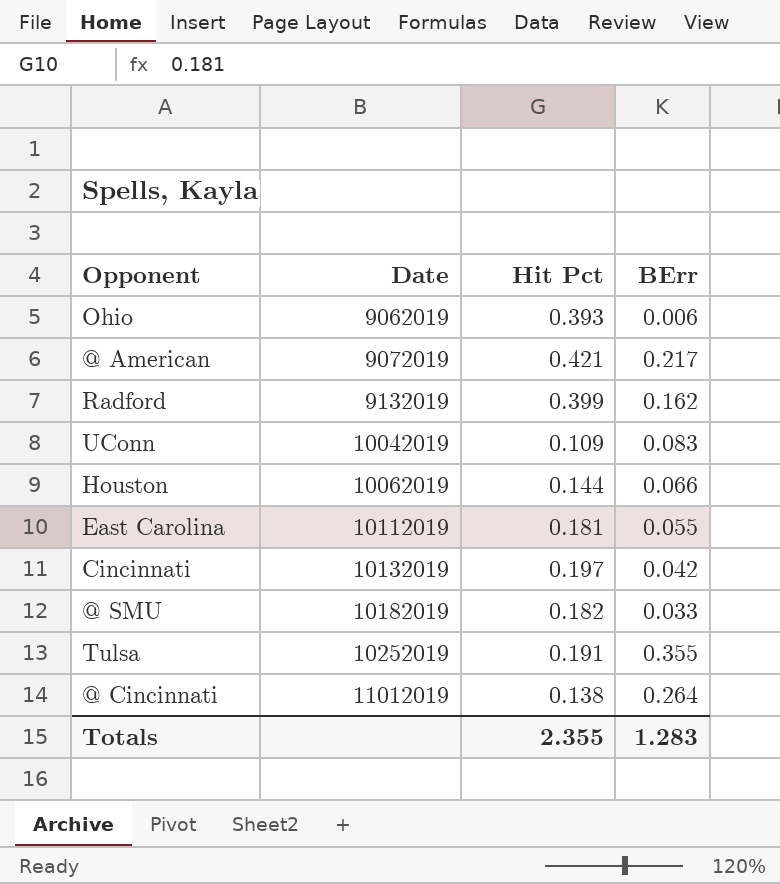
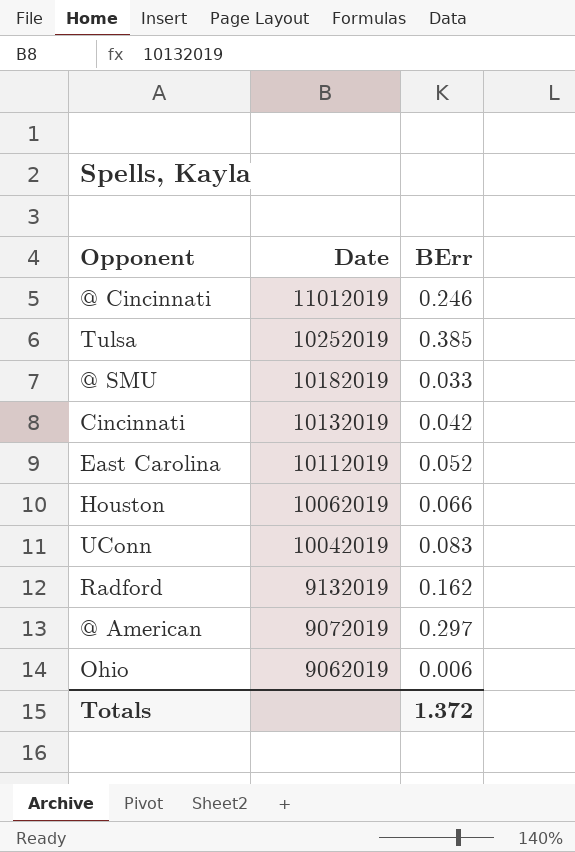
row order: Date ascending -> Date descending
column Hit Pct | position: 3 -> none
@ Cincinnati | BErr: 0.264 -> 0.246
Tulsa | BErr: 0.355 -> 0.385
East Carolina | BErr: 0.055 -> 0.052
@ American | BErr: 0.217 -> 0.297
Totals | BErr: 1.283 -> 1.372

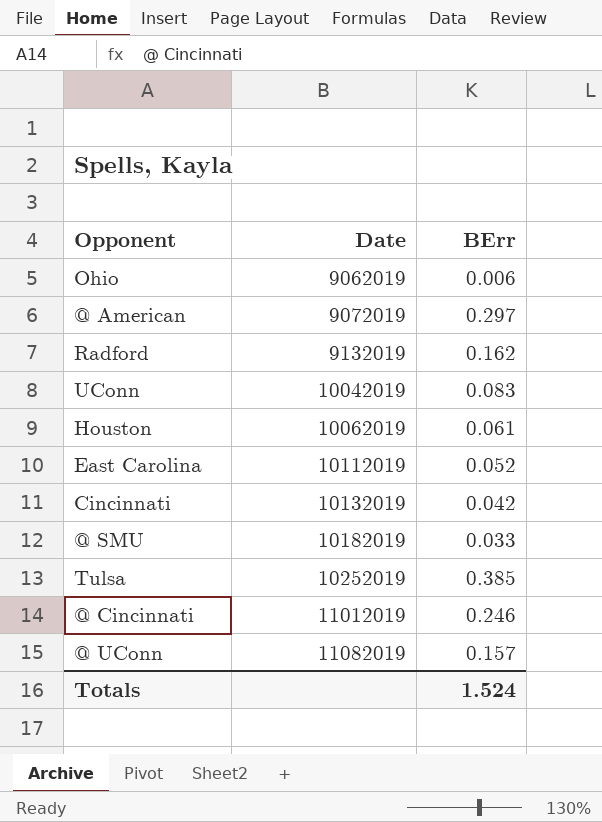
row order: Date descending -> Date ascending
Houston | BErr: 0.066 -> 0.061
row @ UConn: none -> 11082019 | 0.157
Totals | BErr: 1.372 -> 1.524

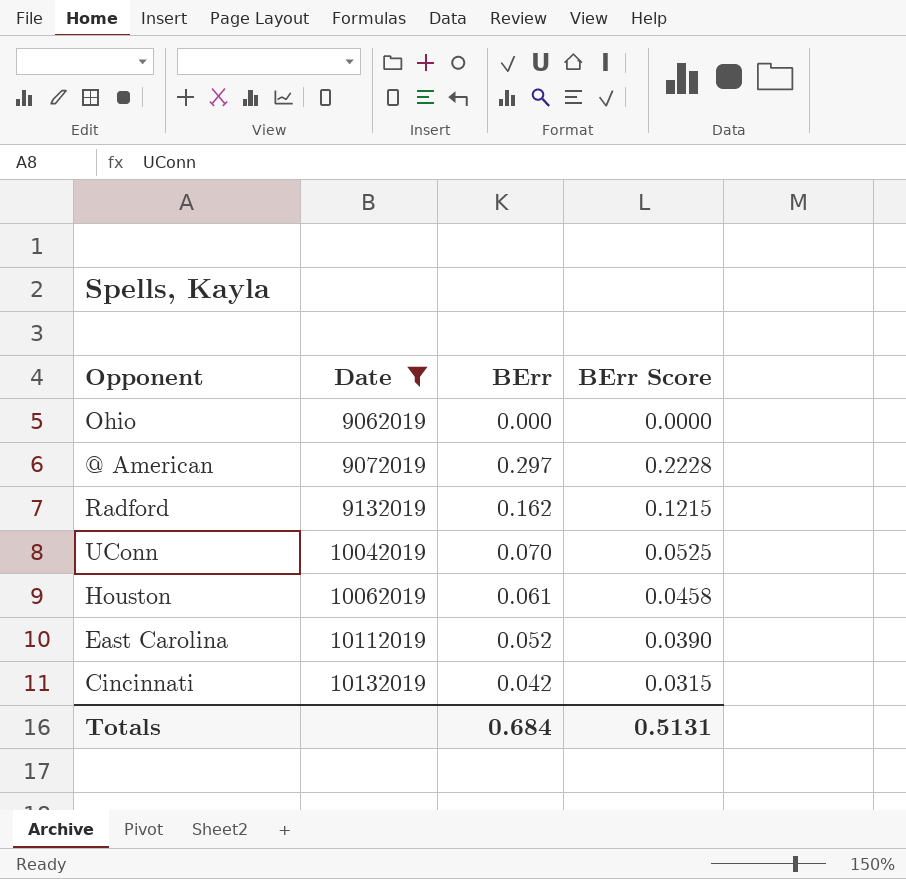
filter: none -> Date <= 10132019
column BErr Score | formula: none -> [BErr] * 0.75
Ohio | BErr: 0.006 -> 0.000
UConn | BErr: 0.083 -> 0.070
Totals | BErr: 1.524 -> 0.684

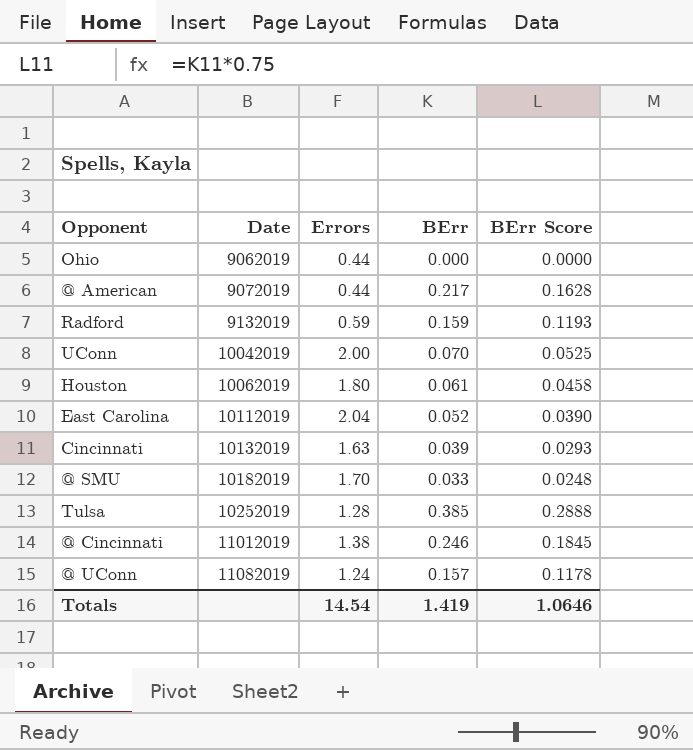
filter: Date <= 10132019 -> none
column Errors | position: none -> 3
@ American | BErr: 0.297 -> 0.217
@ American | BErr Score: 0.2228 -> 0.1628
Radford | BErr: 0.162 -> 0.159
Radford | BErr Score: 0.1215 -> 0.1193
Cincinnati | BErr: 0.042 -> 0.039
Cincinnati | BErr Score: 0.0315 -> 0.0293
Totals | BErr: 0.684 -> 1.419
Totals | BErr Score: 0.5131 -> 1.0646

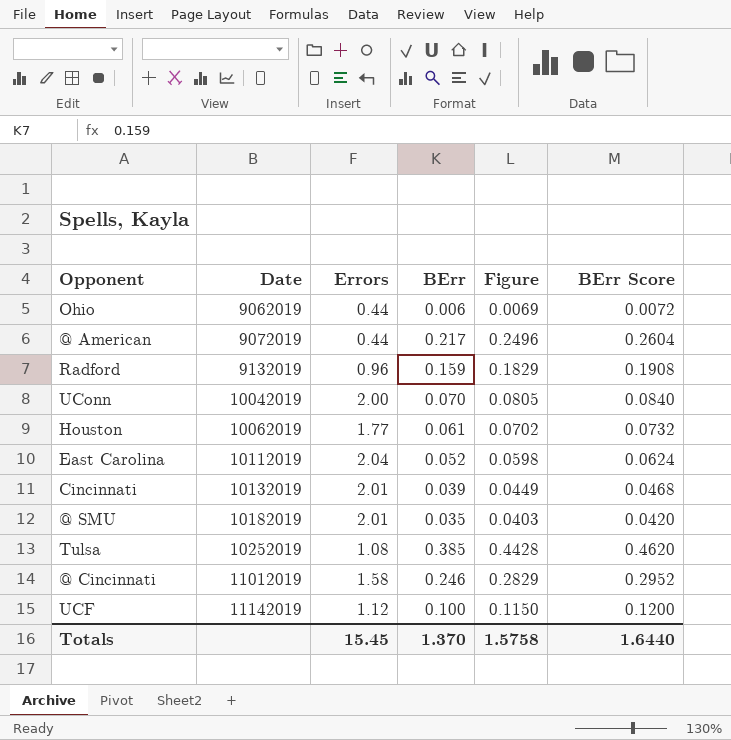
column Figure | formula: none -> [BErr] * 1.15
column BErr Score | formula: [BErr] * 0.75 -> [BErr] * 1.2
row @ UConn: 11082019 | 1.24 | 0.157 | 0.1178 -> none
Ohio | BErr: 0.000 -> 0.006
Radford | Errors: 0.59 -> 0.96
Houston | Errors: 1.80 -> 1.77
Cincinnati | Errors: 1.63 -> 2.01
@ SMU | Errors: 1.70 -> 2.01
@ SMU | BErr: 0.033 -> 0.035
Tulsa | Errors: 1.28 -> 1.08
@ Cincinnati | Errors: 1.38 -> 1.58
row UCF: none -> 11142019 | 1.12 | 0.100 | 0.1150 | 0.1200
Totals | Errors: 14.54 -> 15.45
Totals | BErr: 1.419 -> 1.370
Totals | BErr Score: 1.0646 -> 1.6440

